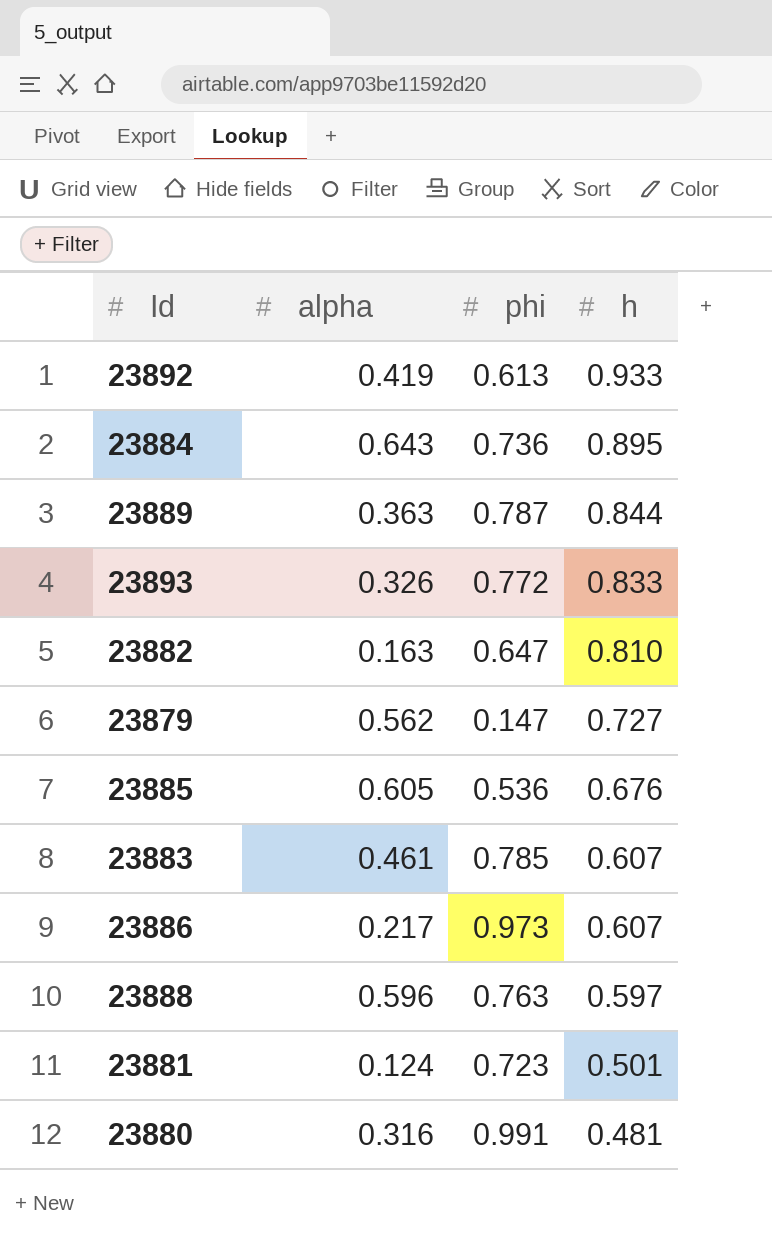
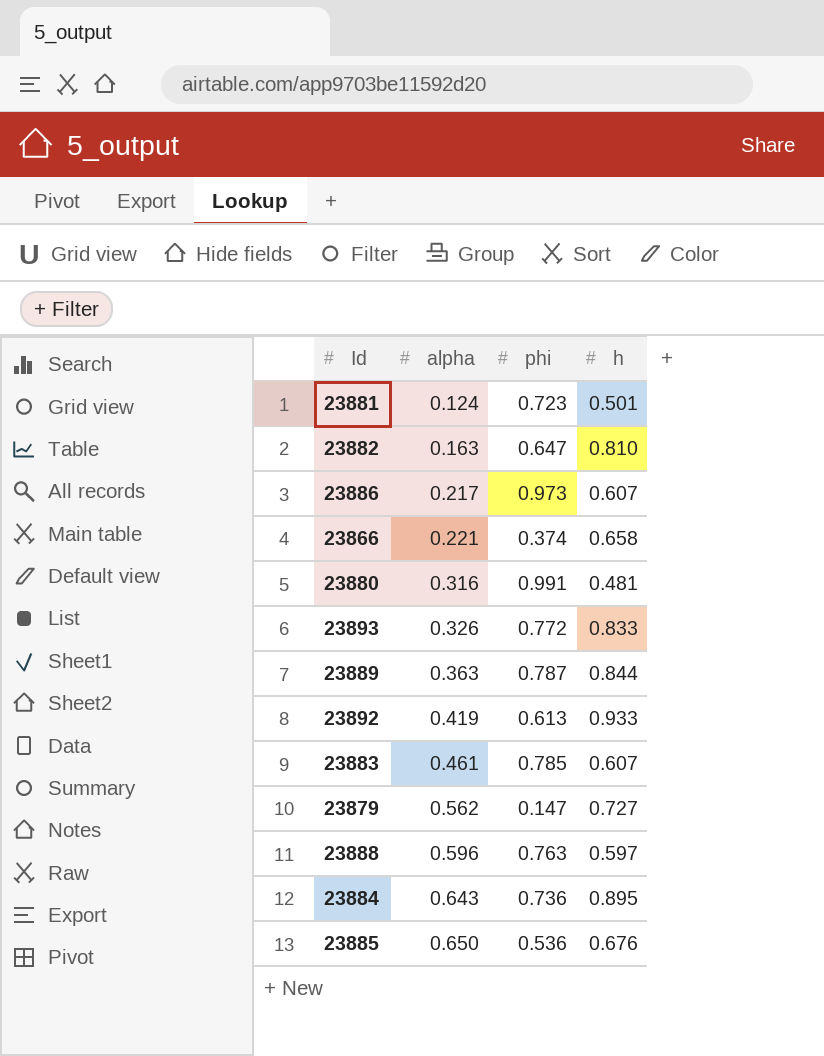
row order: h descending -> alpha ascending
row 23866: none -> 0.221 | 0.374 | 0.658
23885 | alpha: 0.605 -> 0.650

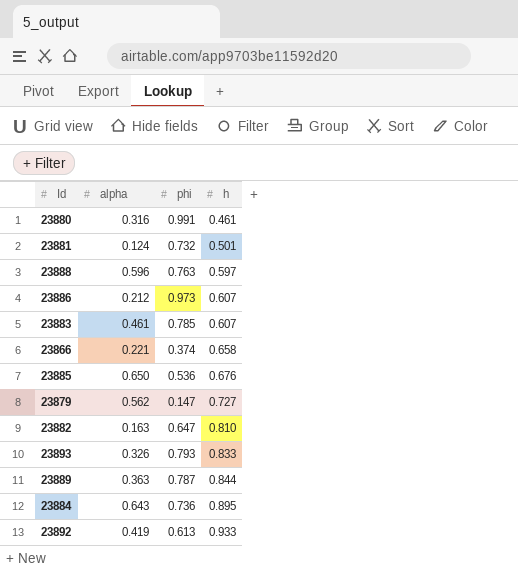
row order: alpha ascending -> h ascending
23880 | h: 0.481 -> 0.461
23881 | phi: 0.723 -> 0.732
23886 | alpha: 0.217 -> 0.212
23893 | phi: 0.772 -> 0.793

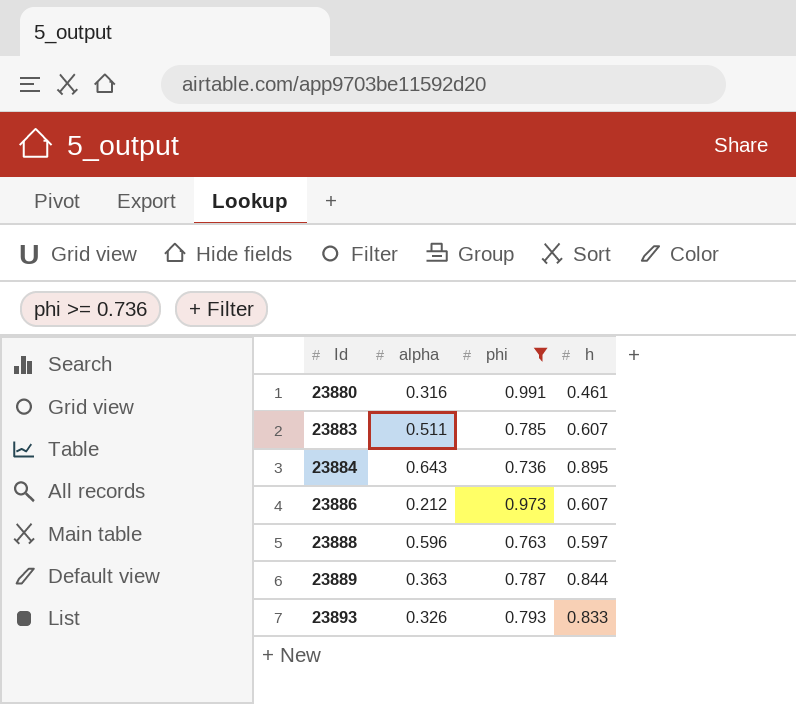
filter: none -> phi >= 0.736
row order: h ascending -> Id ascending
23883 | alpha: 0.461 -> 0.511

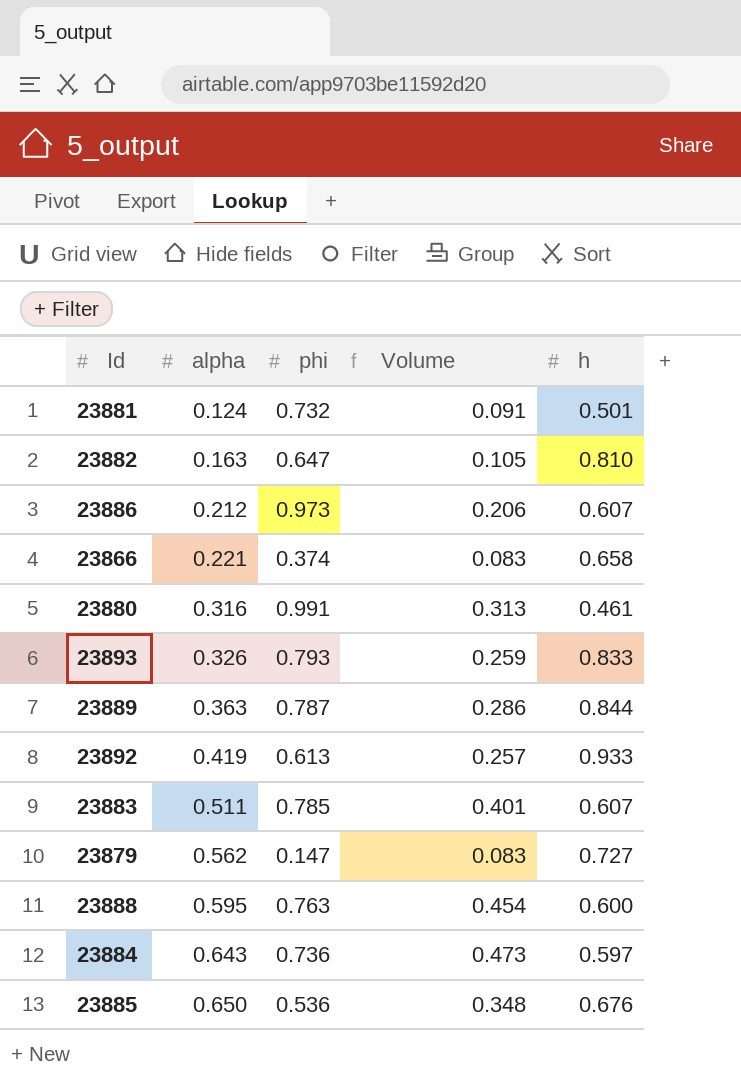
filter: phi >= 0.736 -> none
row order: Id ascending -> alpha ascending
column Volume | formula: none -> [alpha] * [phi]
23888 | alpha: 0.596 -> 0.595
23888 | h: 0.597 -> 0.600
23884 | h: 0.895 -> 0.597

